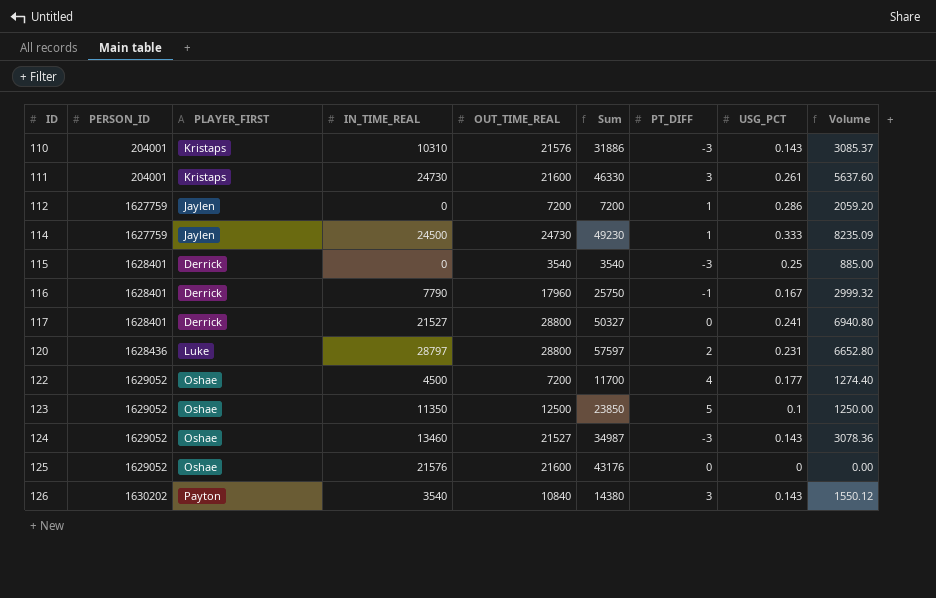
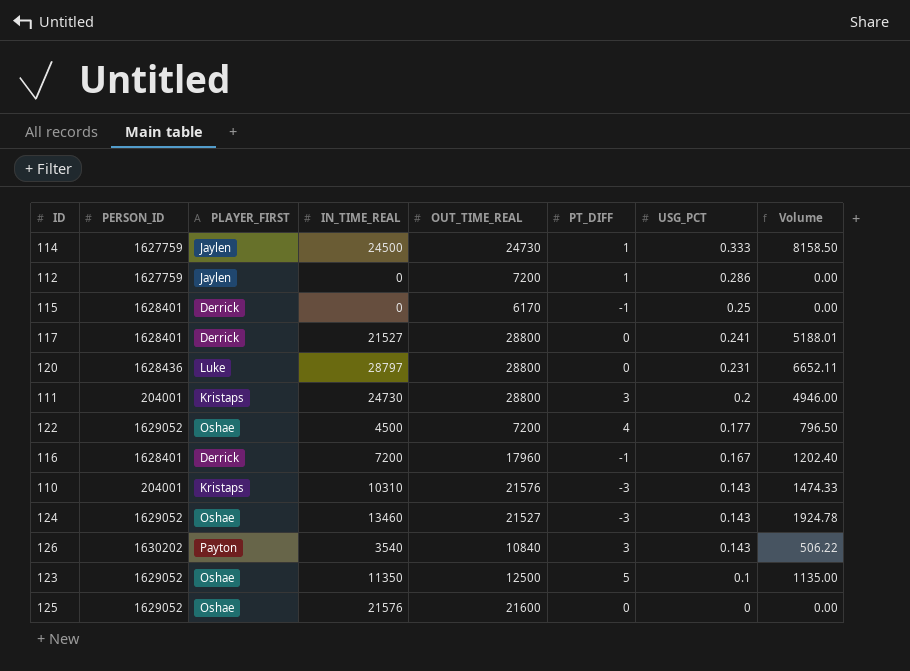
row order: ID ascending -> USG_PCT descending
column Sum | formula: [IN_TIME_REAL] + [OUT_TIME_REAL] -> none
column Volume | formula: [OUT_TIME_REAL] * [USG_PCT] -> [IN_TIME_REAL] * [USG_PCT]
115 | OUT_TIME_REAL: 3540 -> 6170
115 | PT_DIFF: -3 -> -1
120 | PT_DIFF: 2 -> 0
111 | OUT_TIME_REAL: 21600 -> 28800
111 | USG_PCT: 0.261 -> 0.2
116 | IN_TIME_REAL: 7790 -> 7200

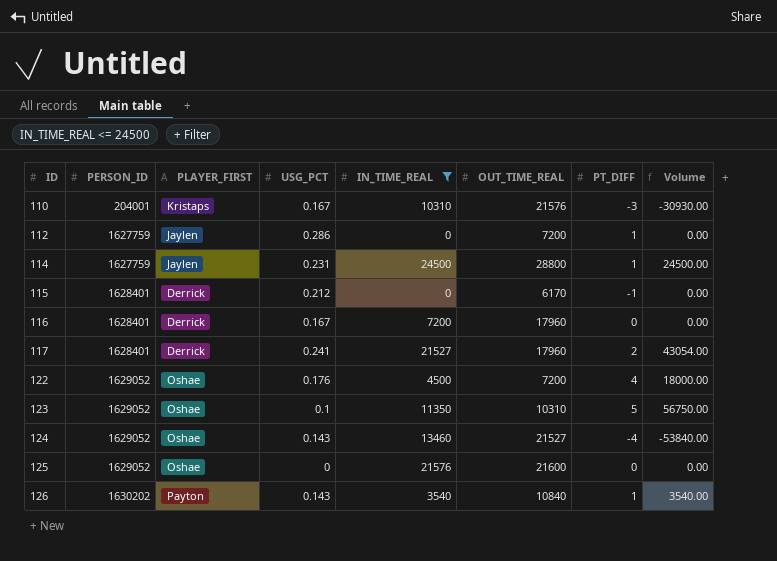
filter: none -> IN_TIME_REAL <= 24500
row order: USG_PCT descending -> ID ascending
column USG_PCT | position: 7 -> 4
column Volume | formula: [IN_TIME_REAL] * [USG_PCT] -> [IN_TIME_REAL] * [PT_DIFF]
110 | USG_PCT: 0.143 -> 0.167
114 | USG_PCT: 0.333 -> 0.231
114 | OUT_TIME_REAL: 24730 -> 28800
115 | USG_PCT: 0.25 -> 0.212
116 | PT_DIFF: -1 -> 0
117 | OUT_TIME_REAL: 28800 -> 17960
117 | PT_DIFF: 0 -> 2
122 | USG_PCT: 0.177 -> 0.176
123 | OUT_TIME_REAL: 12500 -> 10310
124 | PT_DIFF: -3 -> -4
126 | PT_DIFF: 3 -> 1

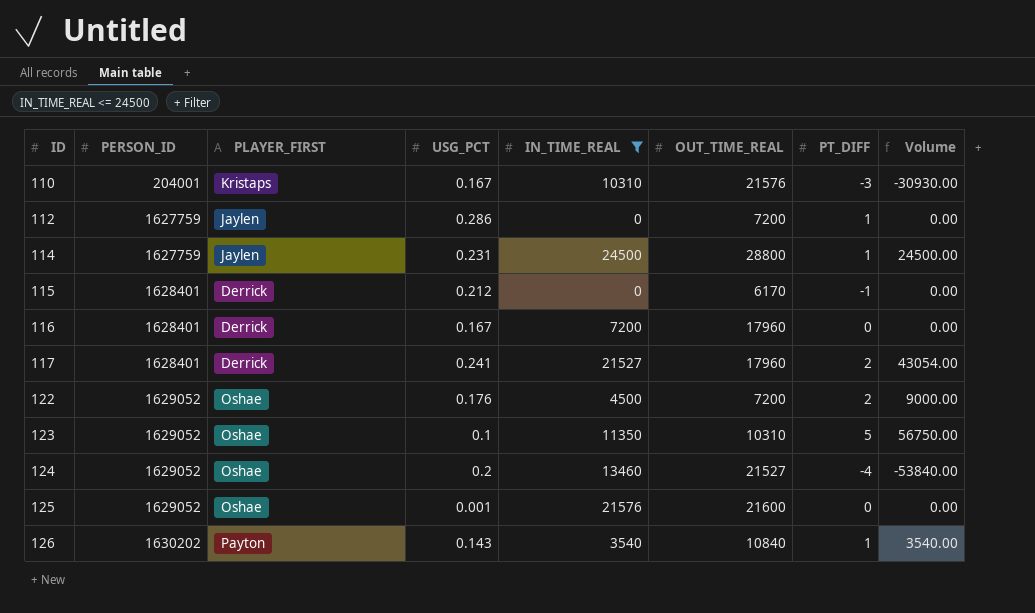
122 | PT_DIFF: 4 -> 2
122 | Volume: 18000.00 -> 9000.00
124 | USG_PCT: 0.143 -> 0.2
125 | USG_PCT: 0 -> 0.001

